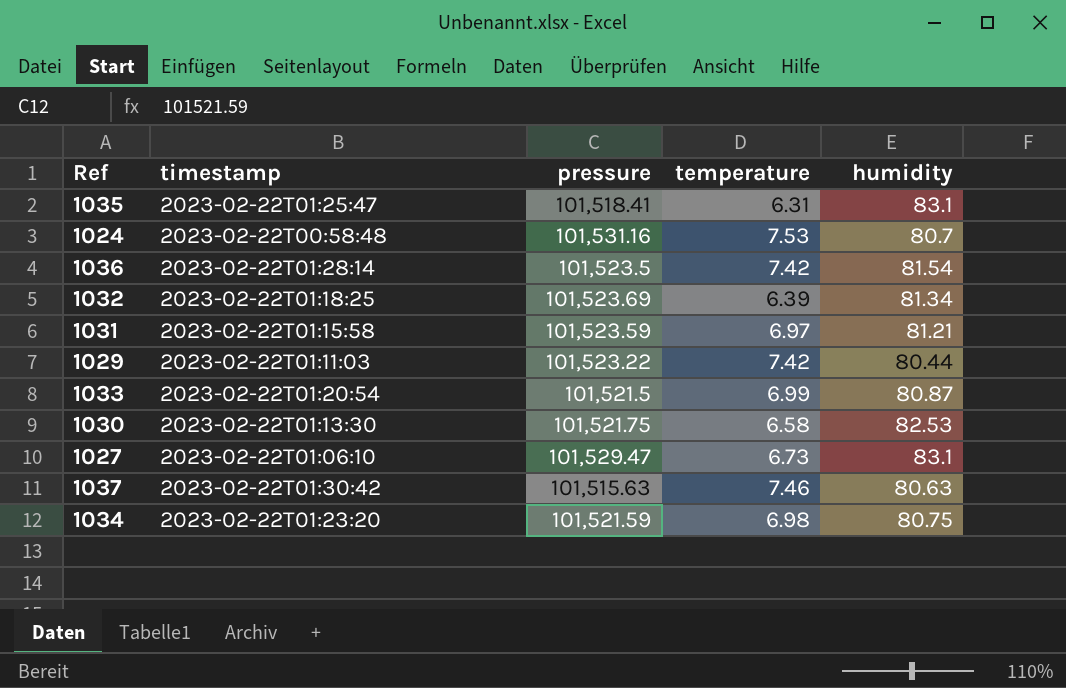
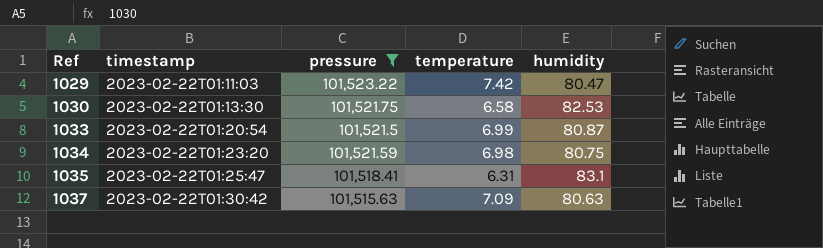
filter: none -> pressure <= 101,523.22
row order: none -> Ref ascending
1029 | humidity: 80.44 -> 80.47
1037 | temperature: 7.46 -> 7.09

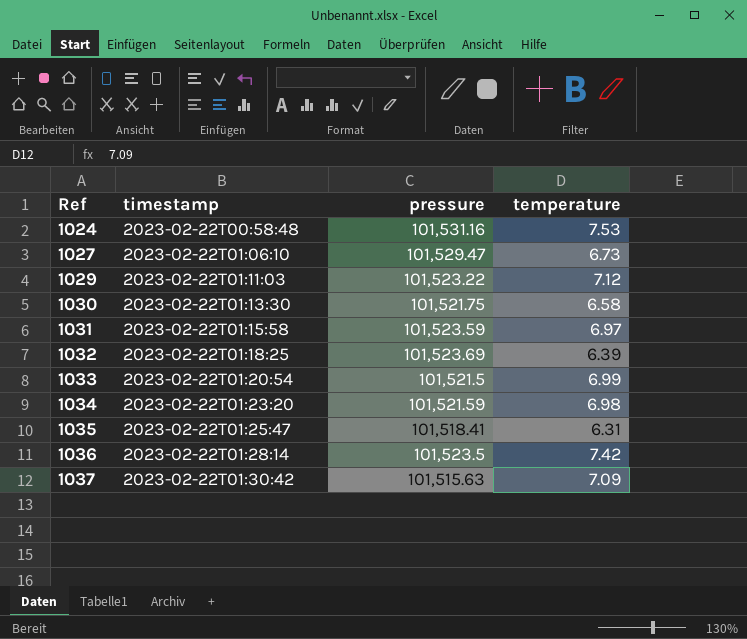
filter: pressure <= 101,523.22 -> none
column humidity | position: 5 -> none
1029 | temperature: 7.42 -> 7.12

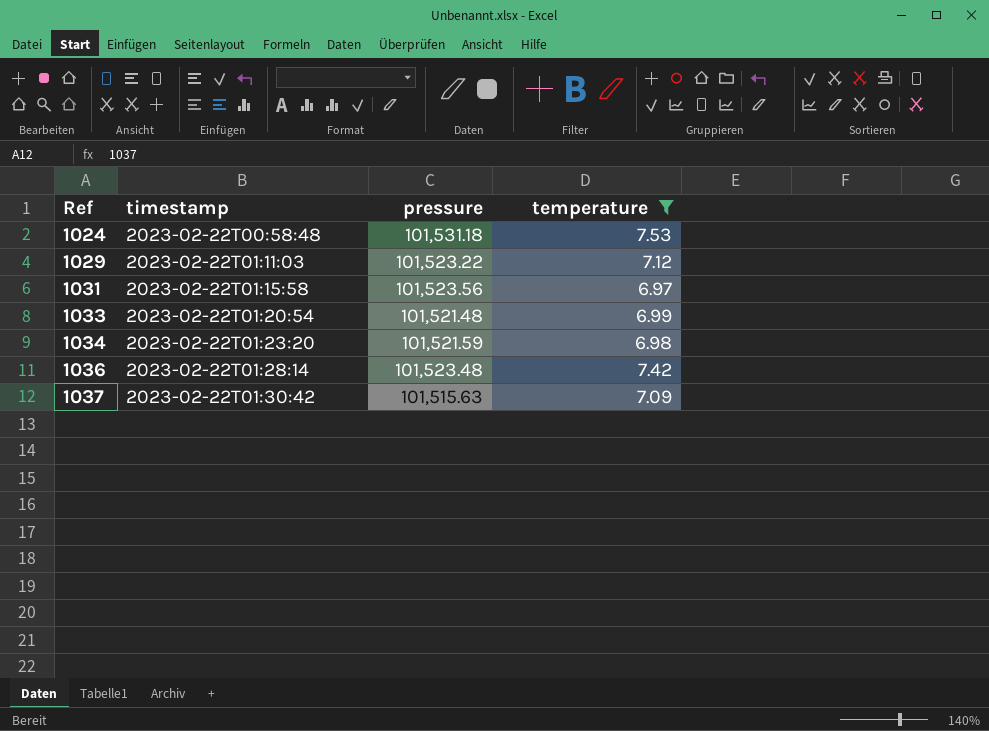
filter: none -> temperature >= 6.97
1024 | pressure: 101,531.16 -> 101,531.18
1031 | pressure: 101,523.59 -> 101,523.56
1033 | pressure: 101,521.5 -> 101,521.48
1036 | pressure: 101,523.5 -> 101,523.48

